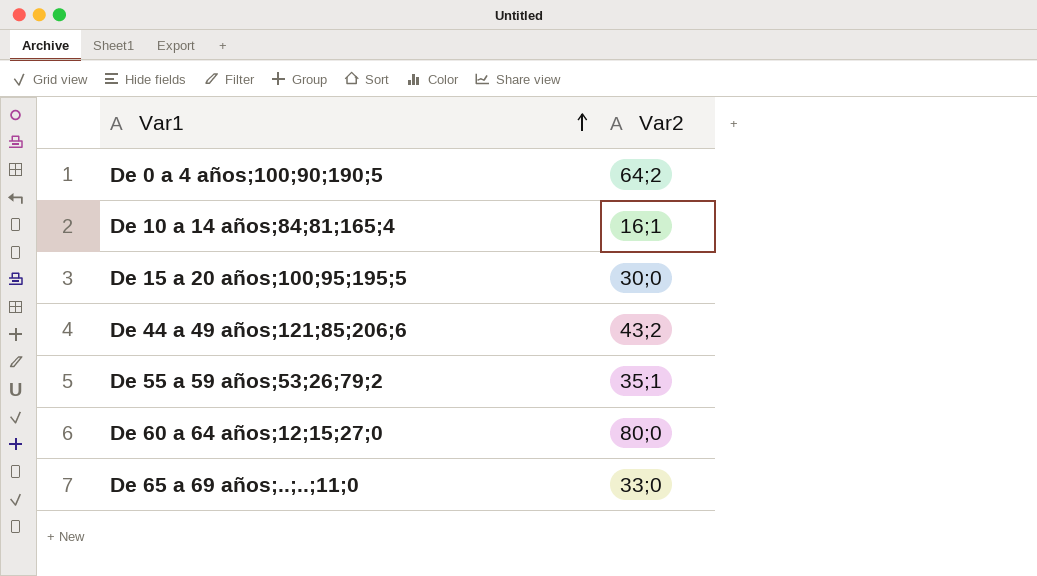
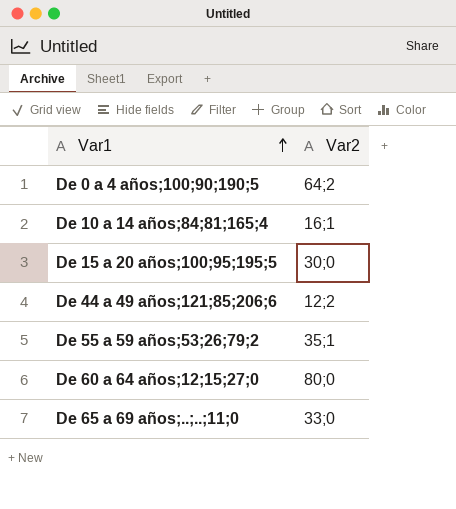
De 44 a 49 años;121;85;206;6 | Var2: 43;2 -> 12;2

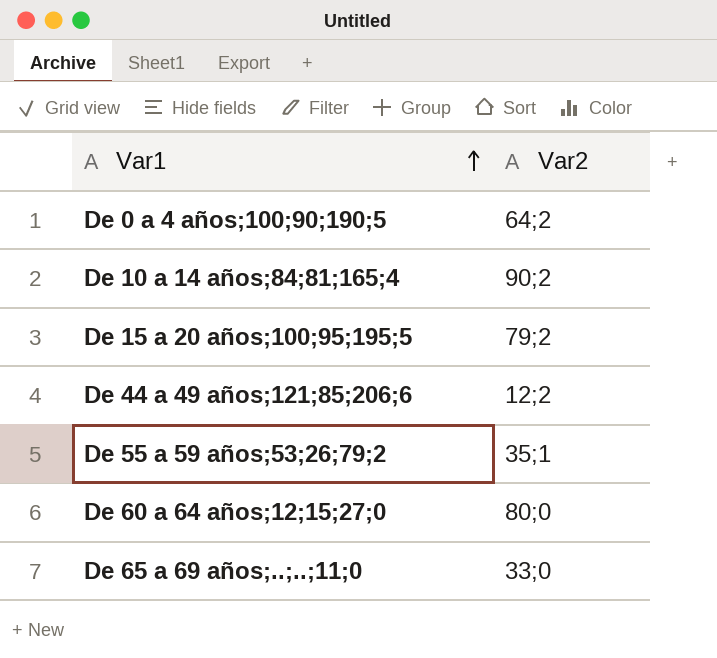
De 10 a 14 años;84;81;165;4 | Var2: 16;1 -> 90;2
De 15 a 20 años;100;95;195;5 | Var2: 30;0 -> 79;2

